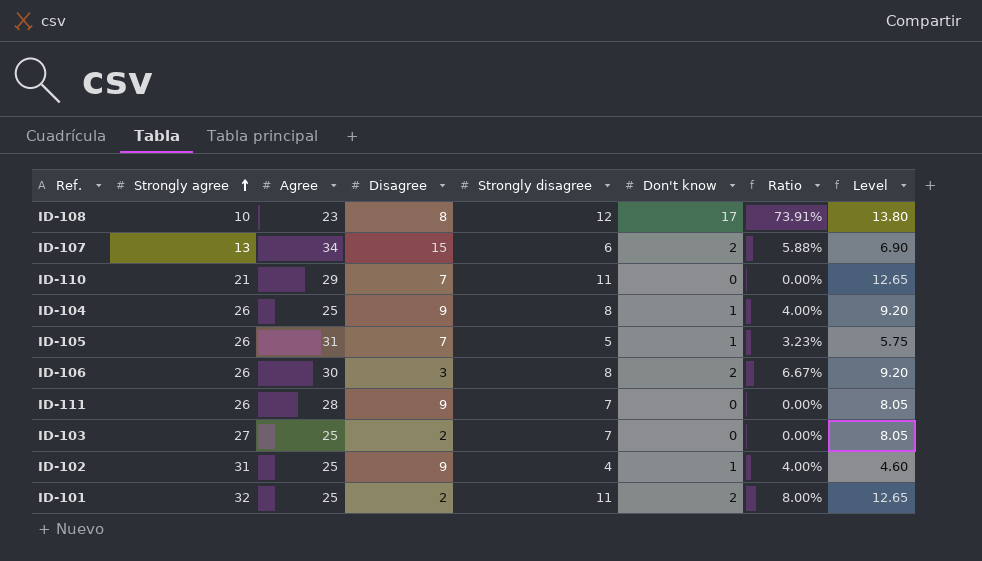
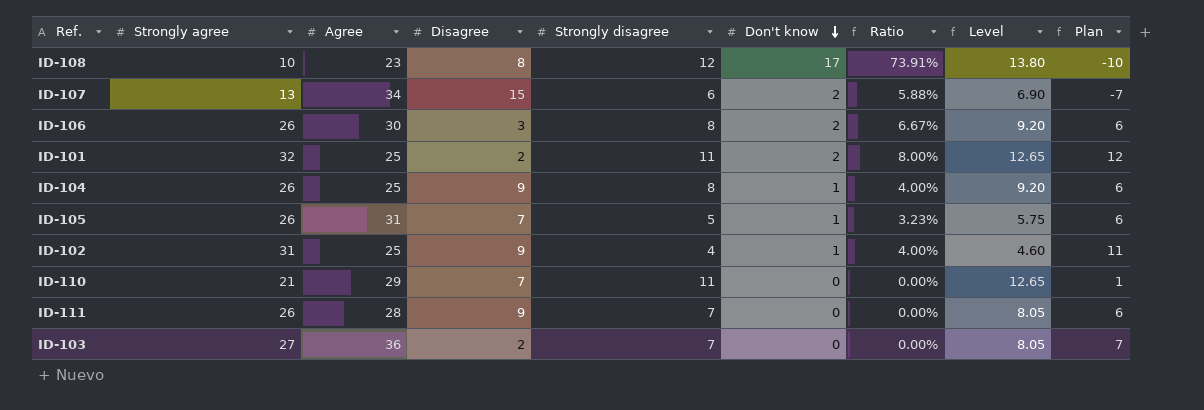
row order: Strongly agree ascending -> Don't know descending
column Plan | formula: none -> [Strongly agree] - 20
ID-103 | Agree: 25 -> 36

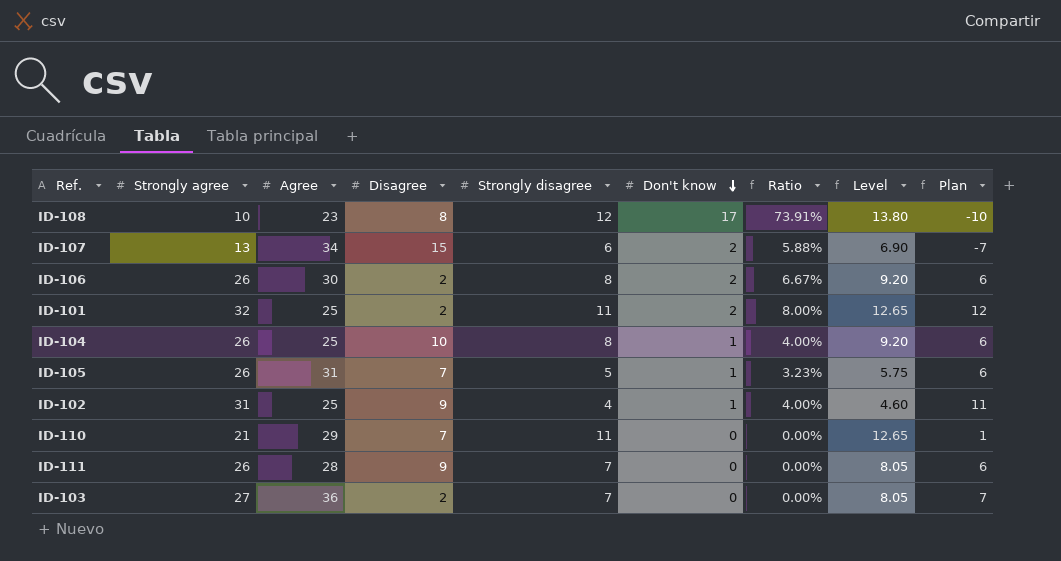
ID-106 | Disagree: 3 -> 2
ID-104 | Disagree: 9 -> 10

